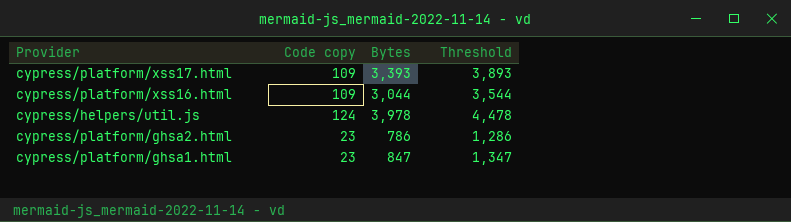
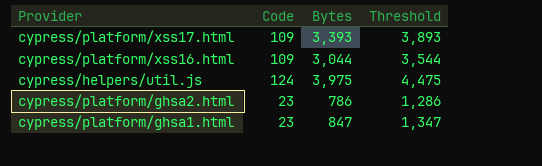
column name: Code copy -> Code
cypress/helpers/util.js | Bytes: 3,978 -> 3,975
cypress/helpers/util.js | Threshold: 4,478 -> 4,475

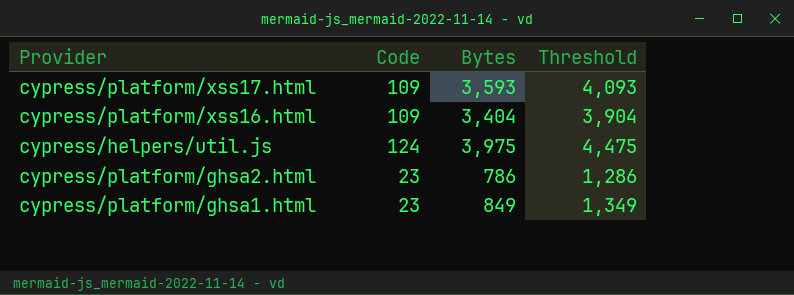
cypress/platform/xss17.html | Bytes: 3,393 -> 3,593
cypress/platform/xss17.html | Threshold: 3,893 -> 4,093
cypress/platform/xss16.html | Bytes: 3,044 -> 3,404
cypress/platform/xss16.html | Threshold: 3,544 -> 3,904
cypress/platform/ghsa1.html | Bytes: 847 -> 849
cypress/platform/ghsa1.html | Threshold: 1,347 -> 1,349

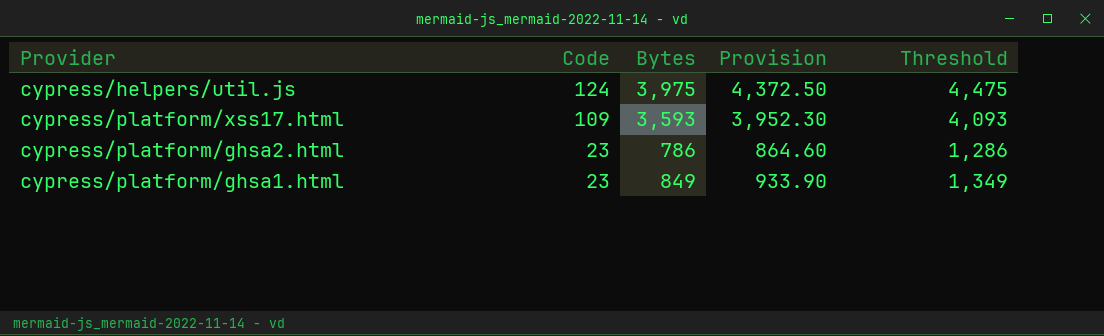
row order: none -> Code descending
column Provision | formula: none -> [Bytes] * 1.1
row cypress/platform/xss16.html: 109 | 3,404 | 3,904 -> none

